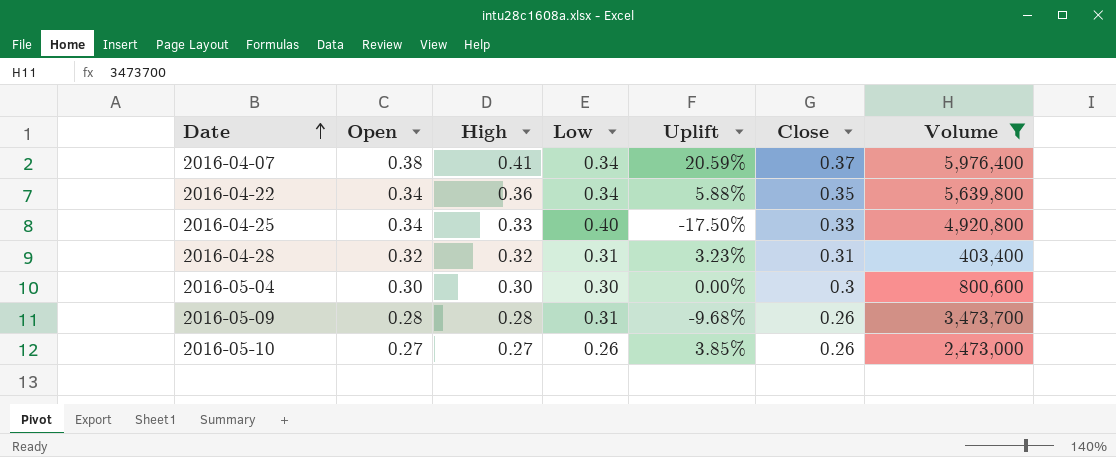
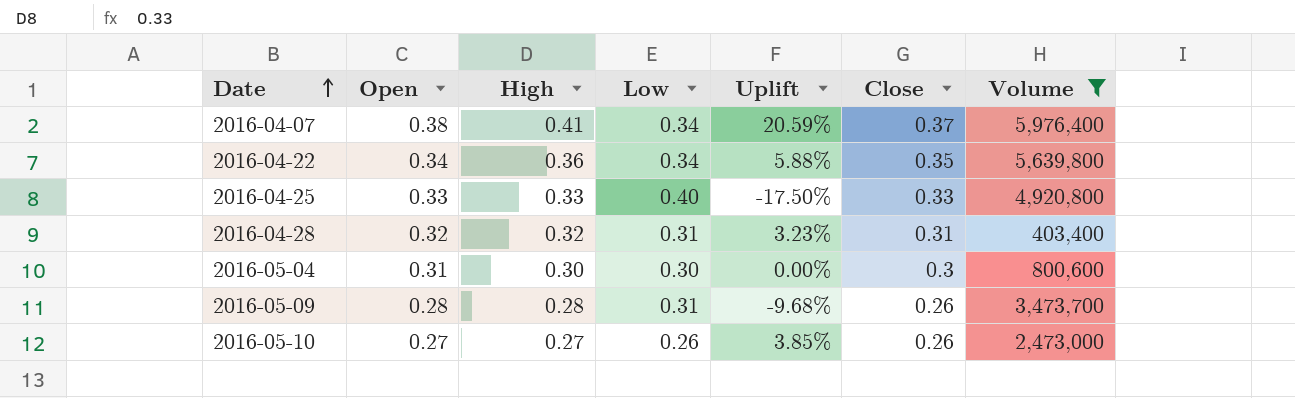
2016-04-25 | Open: 0.34 -> 0.33
2016-05-04 | Open: 0.30 -> 0.31

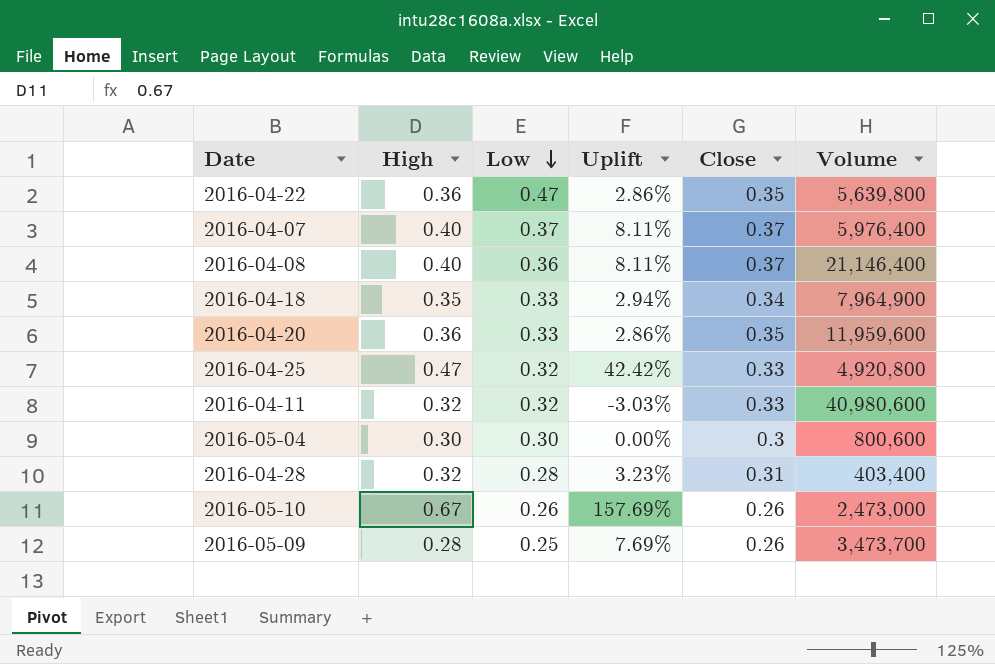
filter: Volume <= 5,976,400 -> none
row order: Date ascending -> Low descending
column Open | position: 2 -> none
column Uplift | formula: ([High] - [Low]) / [Low] -> ([High] - [Close]) / [Close]
2016-04-22 | Low: 0.34 -> 0.47
2016-04-07 | High: 0.41 -> 0.40
2016-04-07 | Low: 0.34 -> 0.37
2016-04-25 | High: 0.33 -> 0.47
2016-04-25 | Low: 0.40 -> 0.32
2016-04-28 | Low: 0.31 -> 0.28
2016-05-10 | High: 0.27 -> 0.67
2016-05-09 | Low: 0.31 -> 0.25

